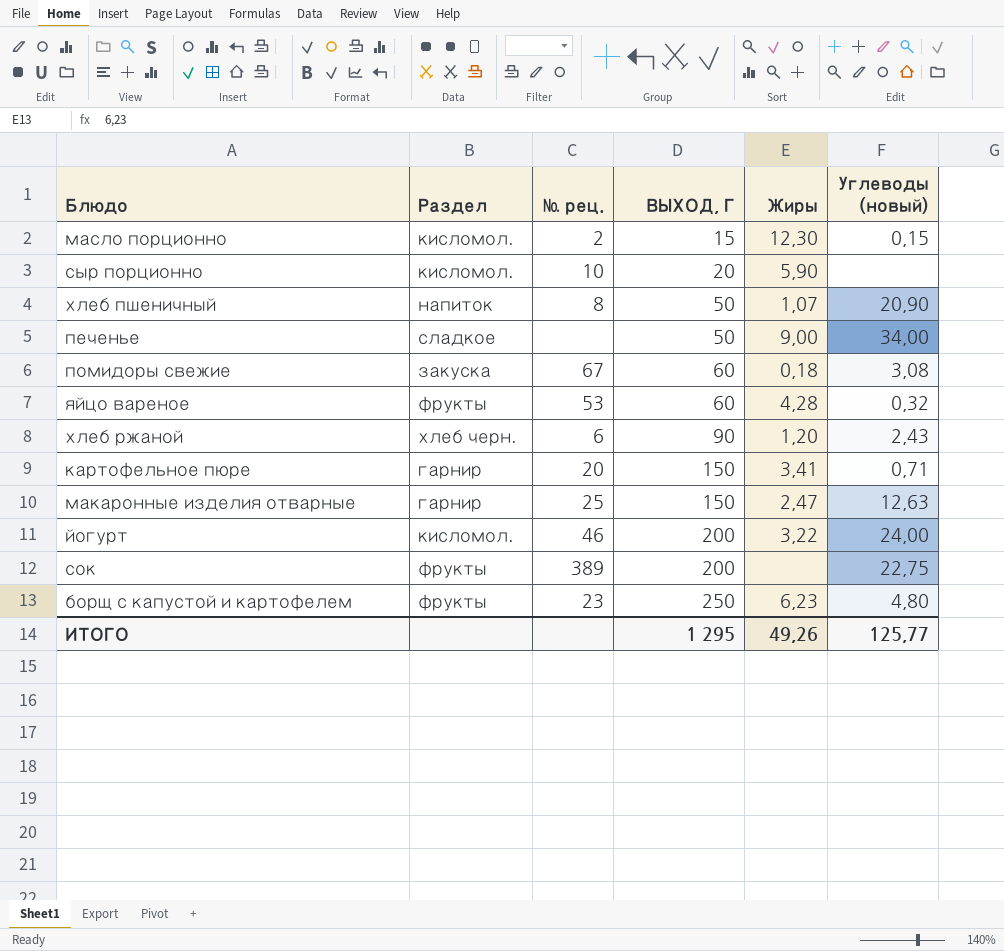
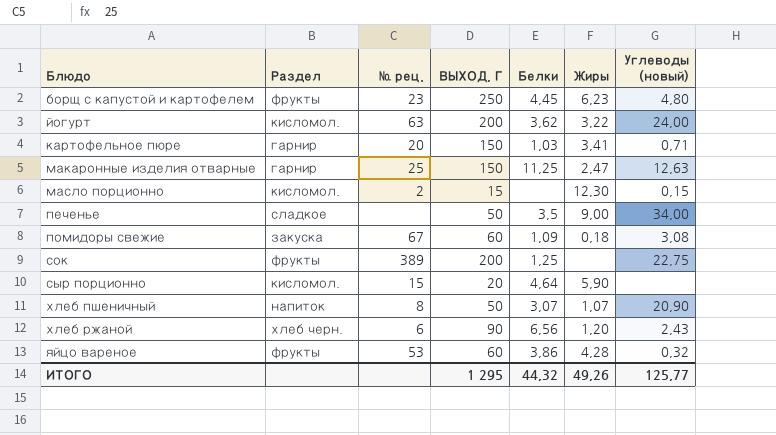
row order: ВЫХОД, Г ascending -> Блюдо ascending
column Белки | position: none -> 5
йогурт | № рец.: 46 -> 63
сыр порционно | № рец.: 10 -> 15

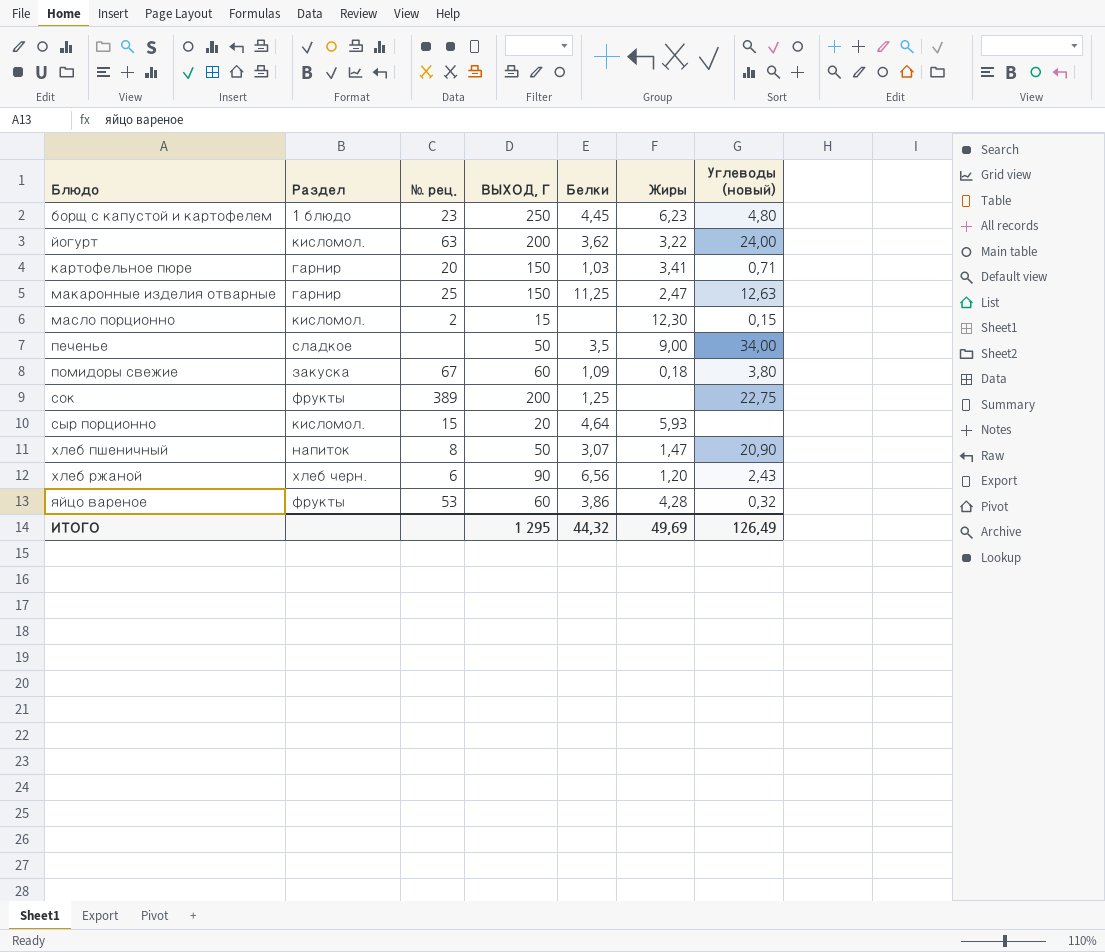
борщ с капустой и картофелем | Раздел: фрукты -> 1 блюдо
помидоры свежие | Углеводы (новый): 3,08 -> 3,80
сыр порционно | Жиры: 5,90 -> 5,93
хлеб пшеничный | Жиры: 1,07 -> 1,47
ИТОГО | Жиры: 49,26 -> 49,69
ИТОГО | Углеводы (новый): 125,77 -> 126,49

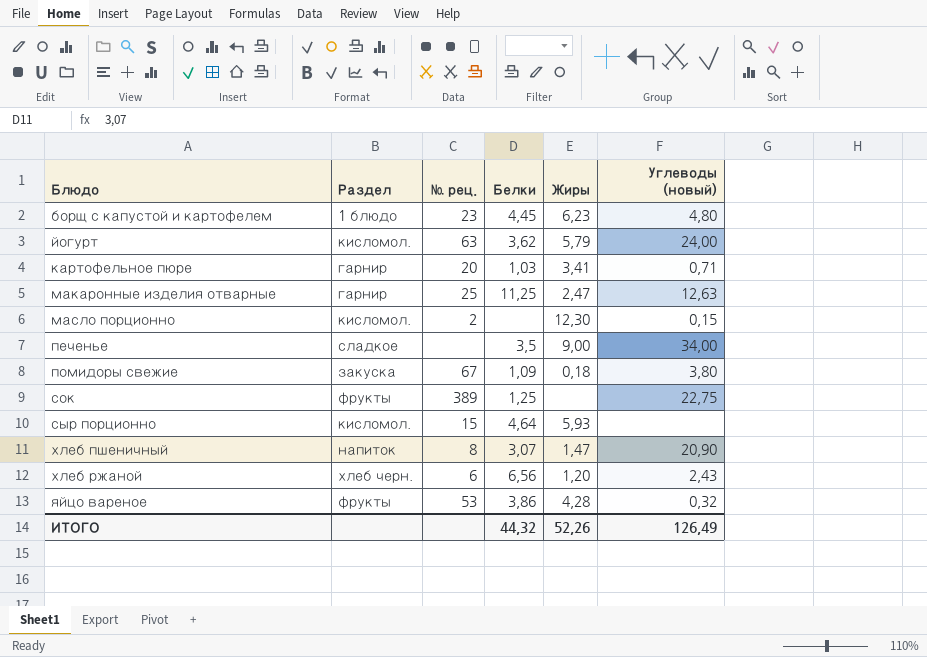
column ВЫХОД, Г | position: 4 -> none
йогурт | Жиры: 3,22 -> 5,79
ИТОГО | Жиры: 49,69 -> 52,26

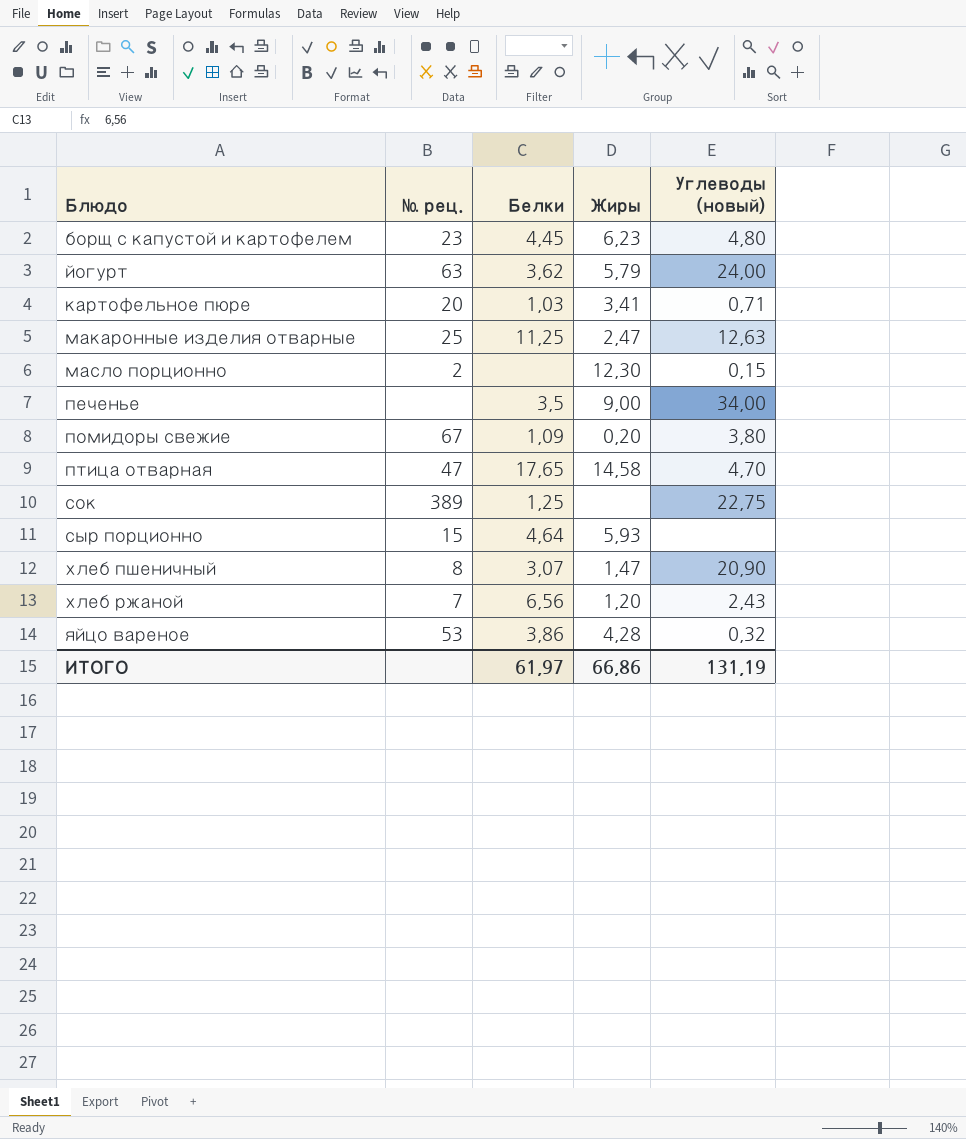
column Раздел | position: 2 -> none
помидоры свежие | Жиры: 0,18 -> 0,20
row птица отварная: none -> 47 | 17,65 | 14,58 | 4,70
хлеб ржаной | № рец.: 6 -> 7
ИТОГО | Белки: 44,32 -> 61,97
ИТОГО | Жиры: 52,26 -> 66,86
ИТОГО | Углеводы (новый): 126,49 -> 131,19

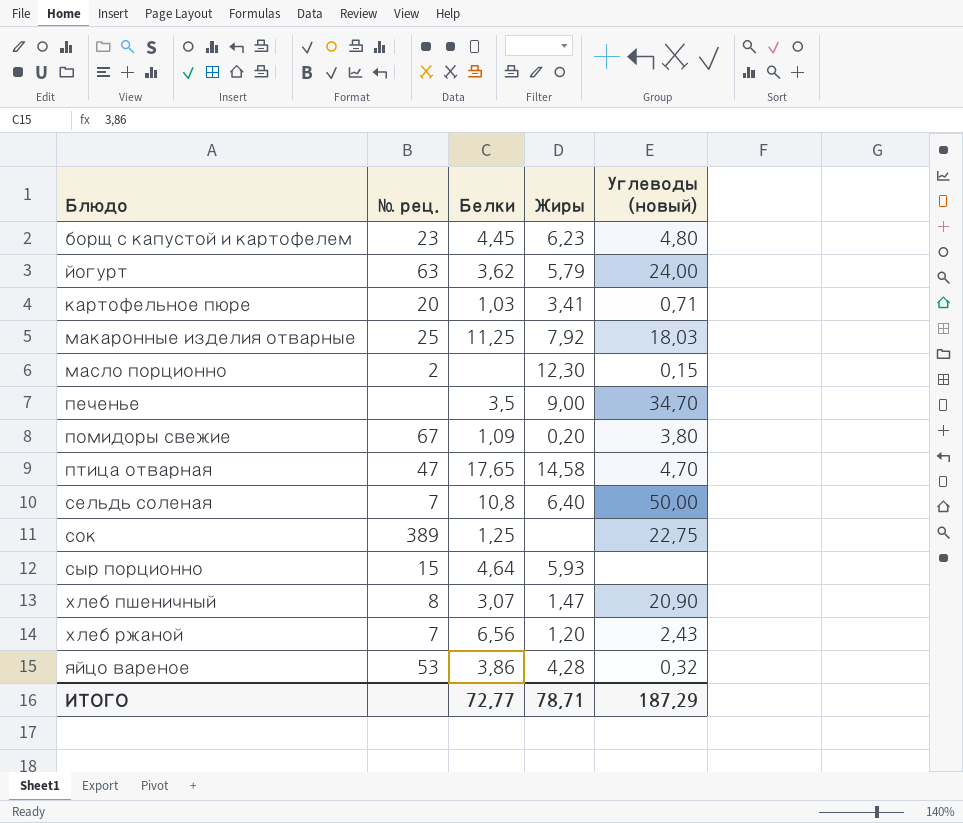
макаронные изделия отварные | Жиры: 2,47 -> 7,92
макаронные изделия отварные | Углеводы (новый): 12,63 -> 18,03
печенье | Углеводы (новый): 34,00 -> 34,70
row сельдь соленая: none -> 7 | 10,8 | 6,40 | 50,00
ИТОГО | Белки: 61,97 -> 72,77
ИТОГО | Жиры: 66,86 -> 78,71
ИТОГО | Углеводы (новый): 131,19 -> 187,29

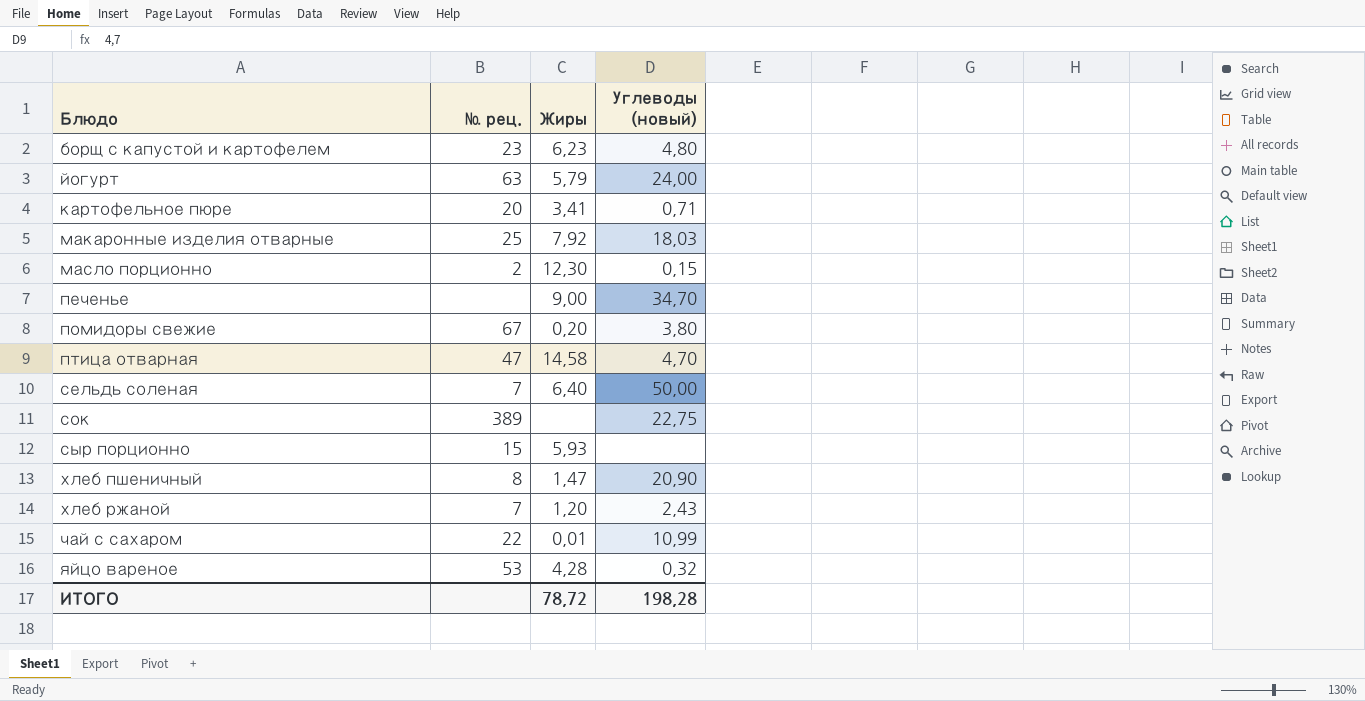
column Белки | position: 3 -> none
row чай с сахаром: none -> 22 | 0,01 | 10,99
ИТОГО | Жиры: 78,71 -> 78,72
ИТОГО | Углеводы (новый): 187,29 -> 198,28

